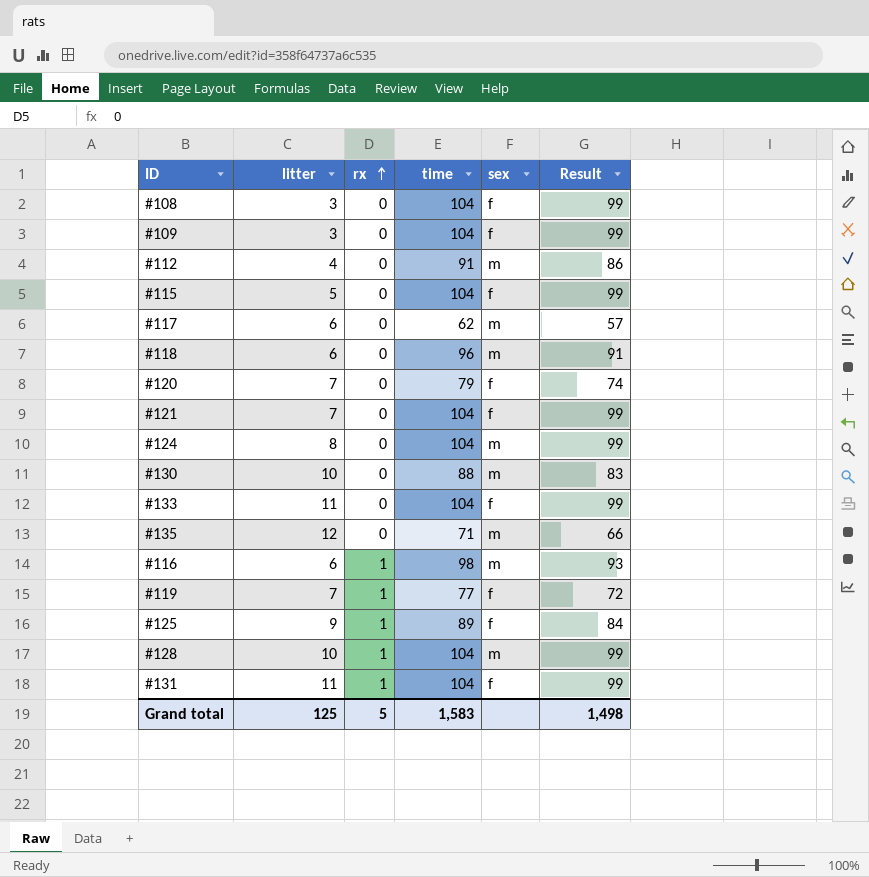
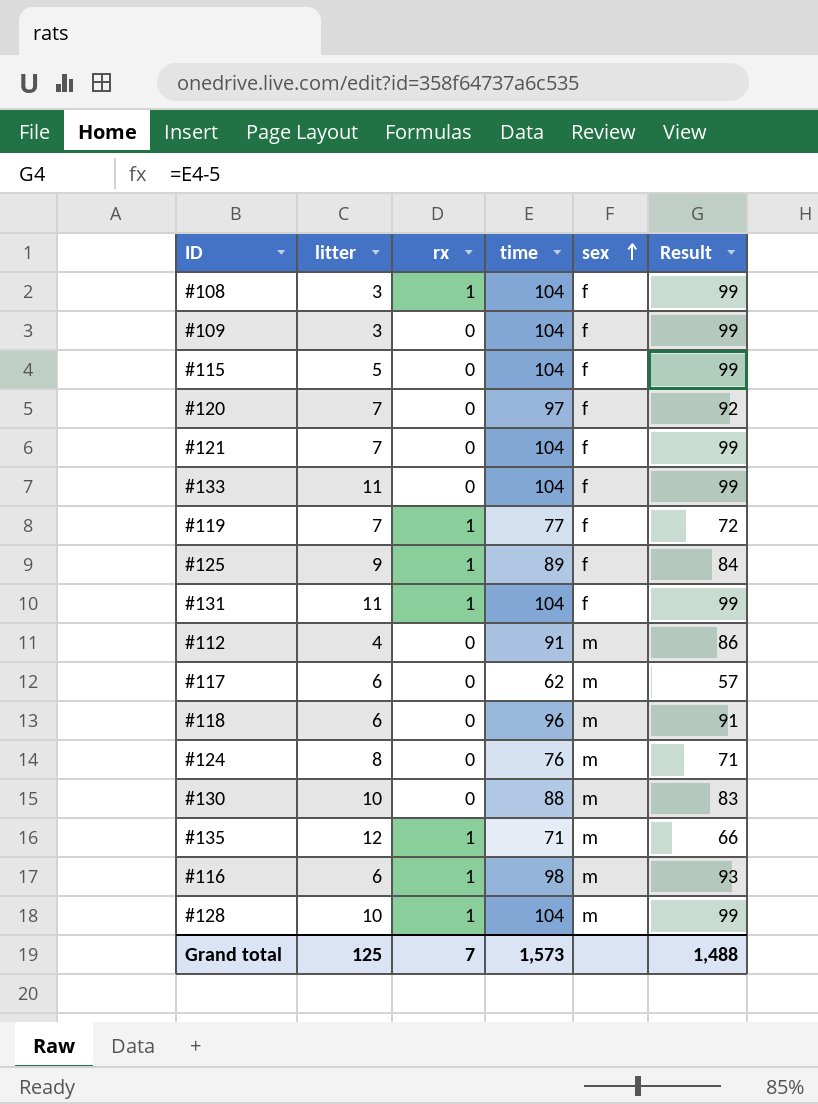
row order: rx ascending -> sex ascending
#108 | rx: 0 -> 1
#120 | time: 79 -> 97
#120 | Result: 74 -> 92
#124 | time: 104 -> 76
#124 | Result: 99 -> 71
#135 | rx: 0 -> 1
Grand total | rx: 5 -> 7
Grand total | time: 1,583 -> 1,573
Grand total | Result: 1,498 -> 1,488

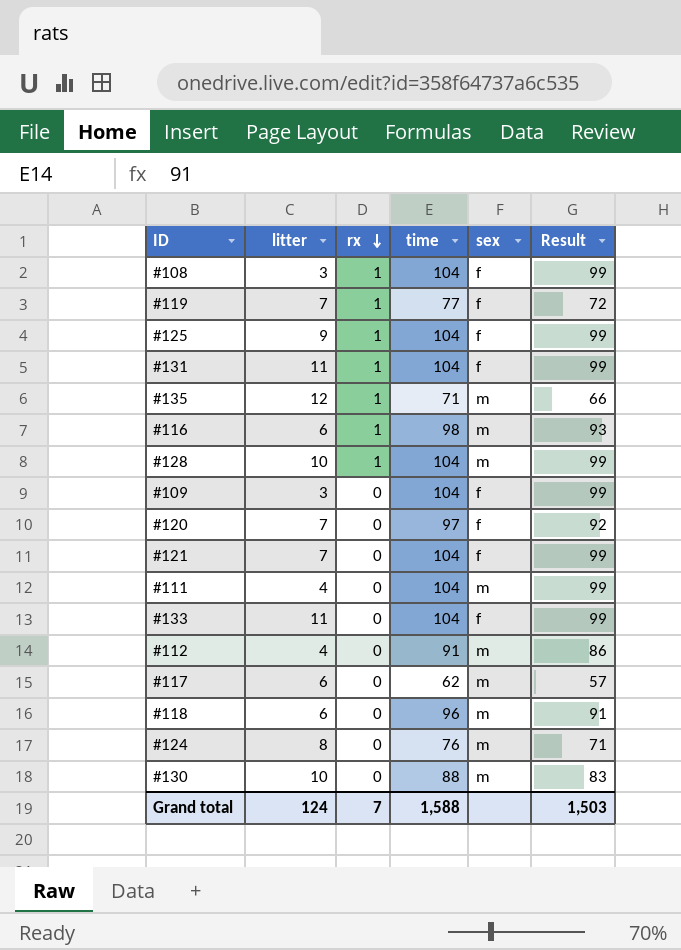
row order: sex ascending -> rx descending
row #115: 5 | 0 | 104 | f | 99 -> none
#125 | time: 89 -> 104
#125 | Result: 84 -> 99
row #111: none -> 4 | 0 | 104 | m | 99
Grand total | litter: 125 -> 124
Grand total | time: 1,573 -> 1,588
Grand total | Result: 1,488 -> 1,503

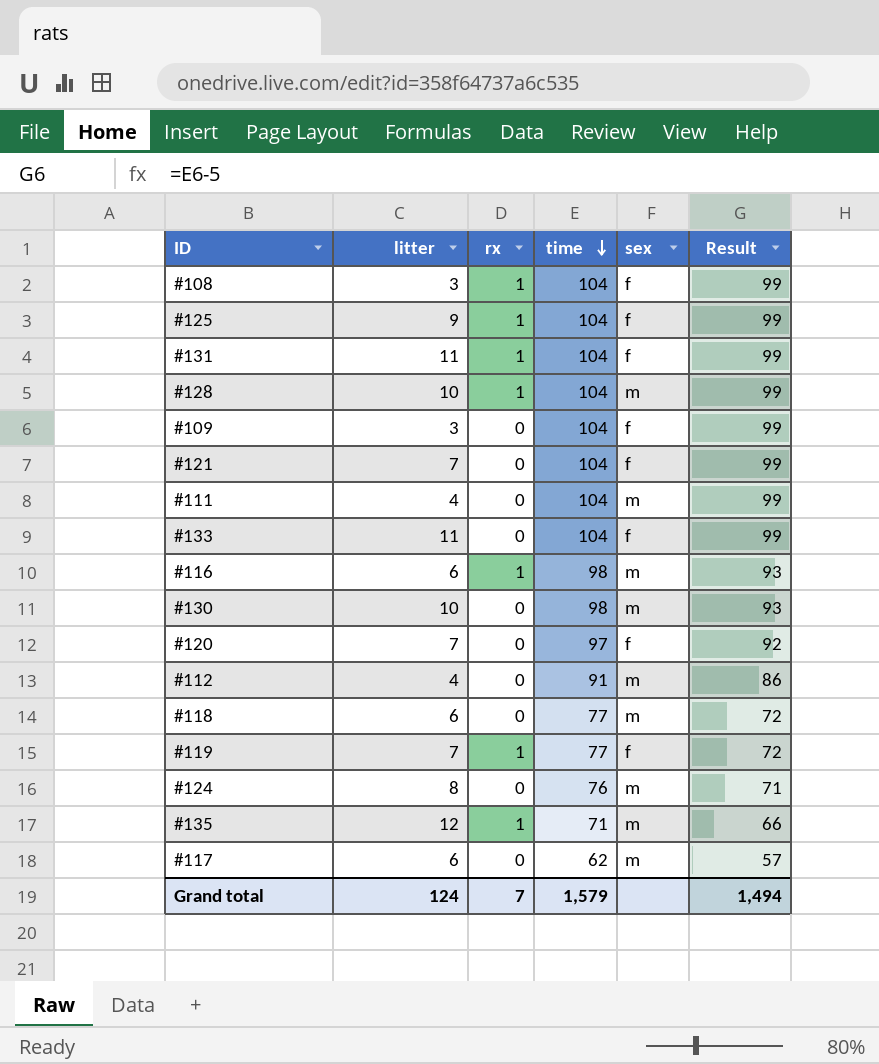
row order: rx descending -> time descending
#130 | time: 88 -> 98
#130 | Result: 83 -> 93
#118 | time: 96 -> 77
#118 | Result: 91 -> 72
Grand total | time: 1,588 -> 1,579
Grand total | Result: 1,503 -> 1,494

